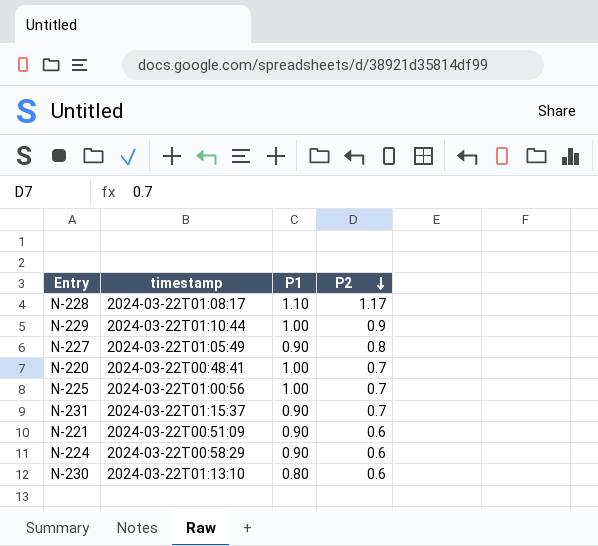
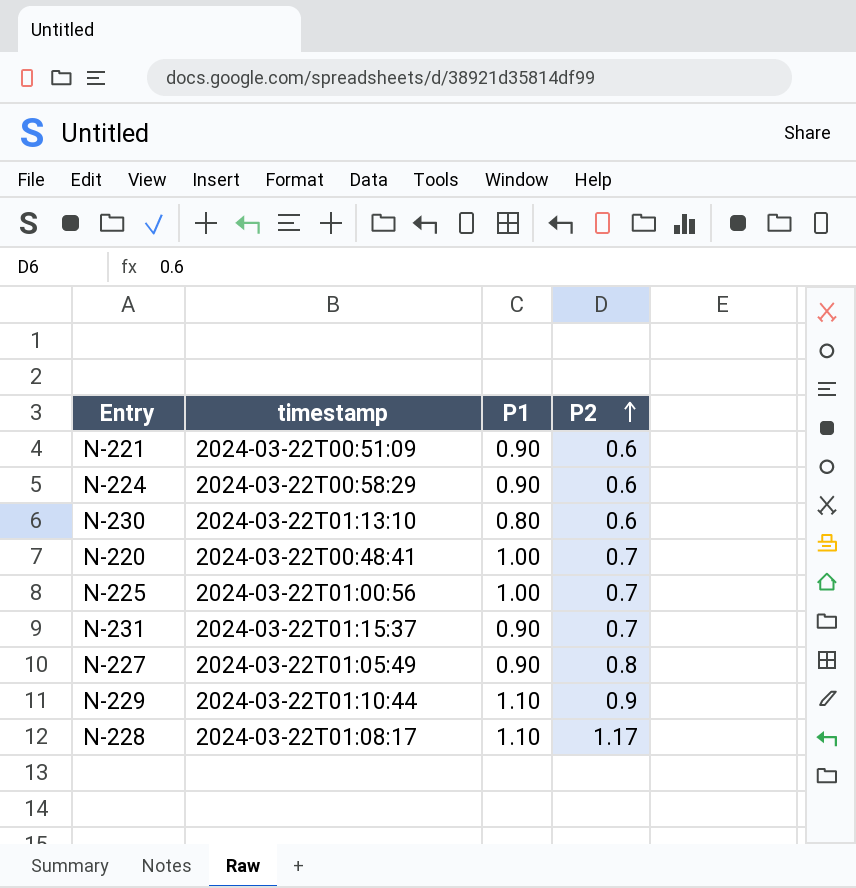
row order: P2 descending -> P2 ascending
N-229 | P1: 1.00 -> 1.10

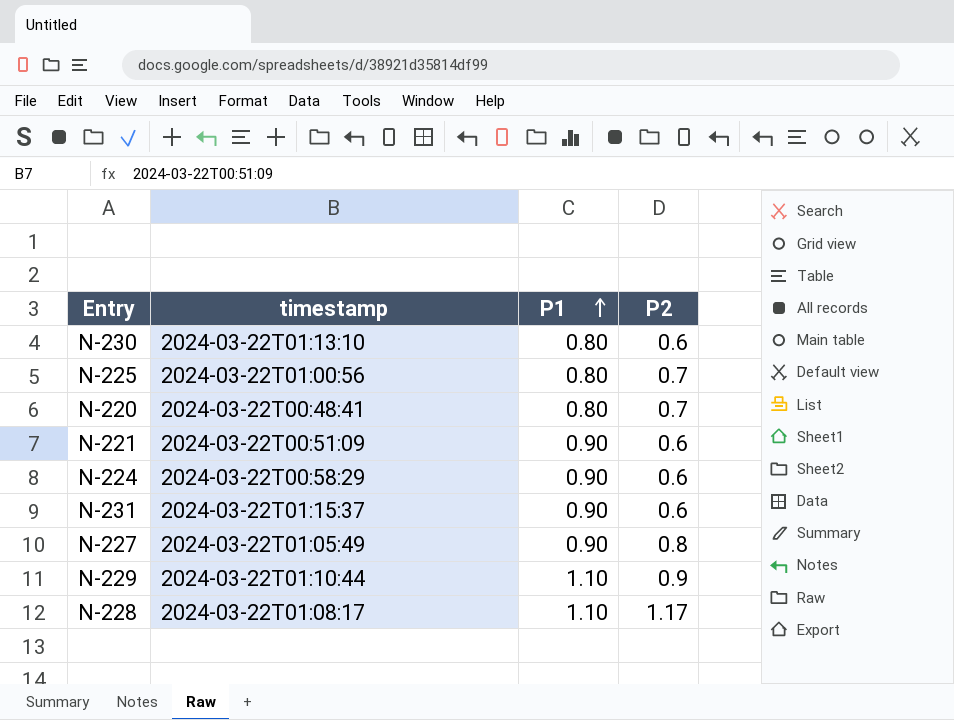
row order: P2 ascending -> P1 ascending
N-225 | P1: 1.00 -> 0.80
N-220 | P1: 1.00 -> 0.80
N-231 | P2: 0.7 -> 0.6

